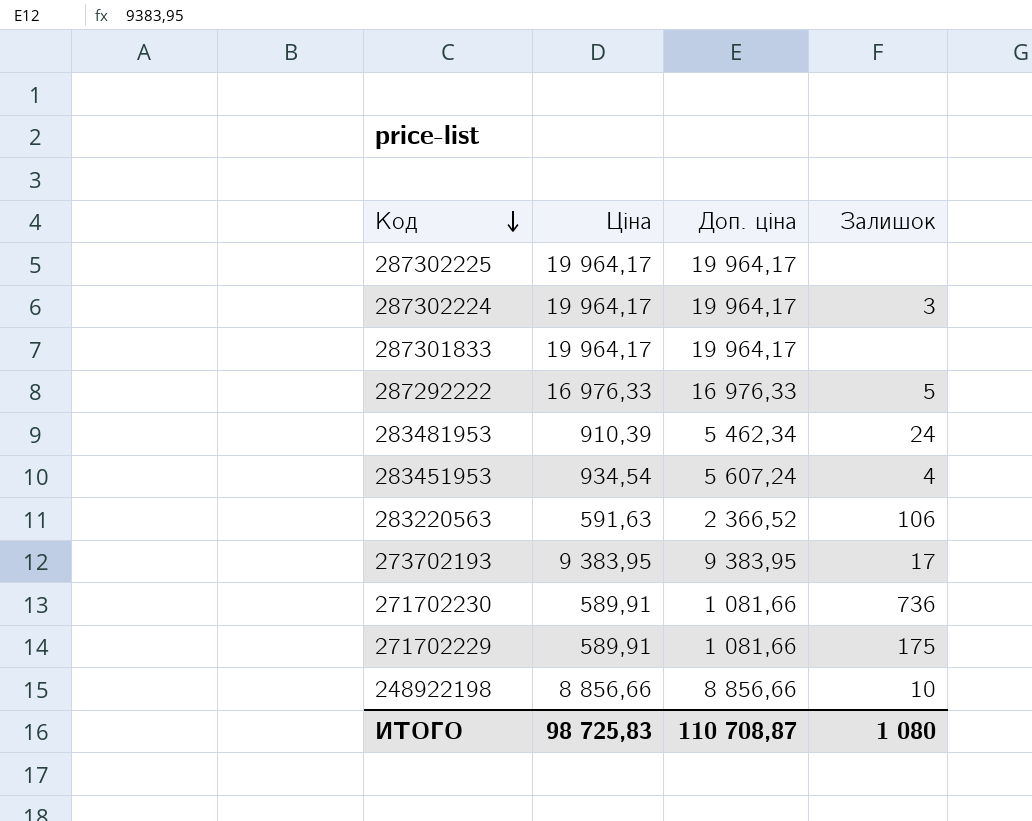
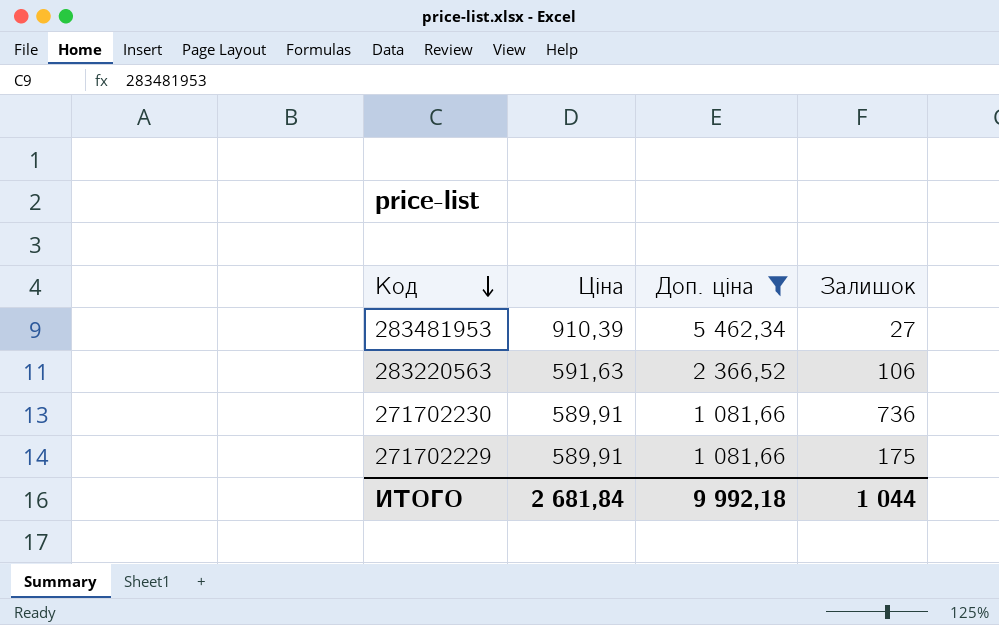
filter: none -> Доп. ціна <= 5 462,34
283481953 | Залишок: 24 -> 27
ИТОГО | Ціна: 98 725,83 -> 2 681,84
ИТОГО | Доп. ціна: 110 708,87 -> 9 992,18
ИТОГО | Залишок: 1 080 -> 1 044

